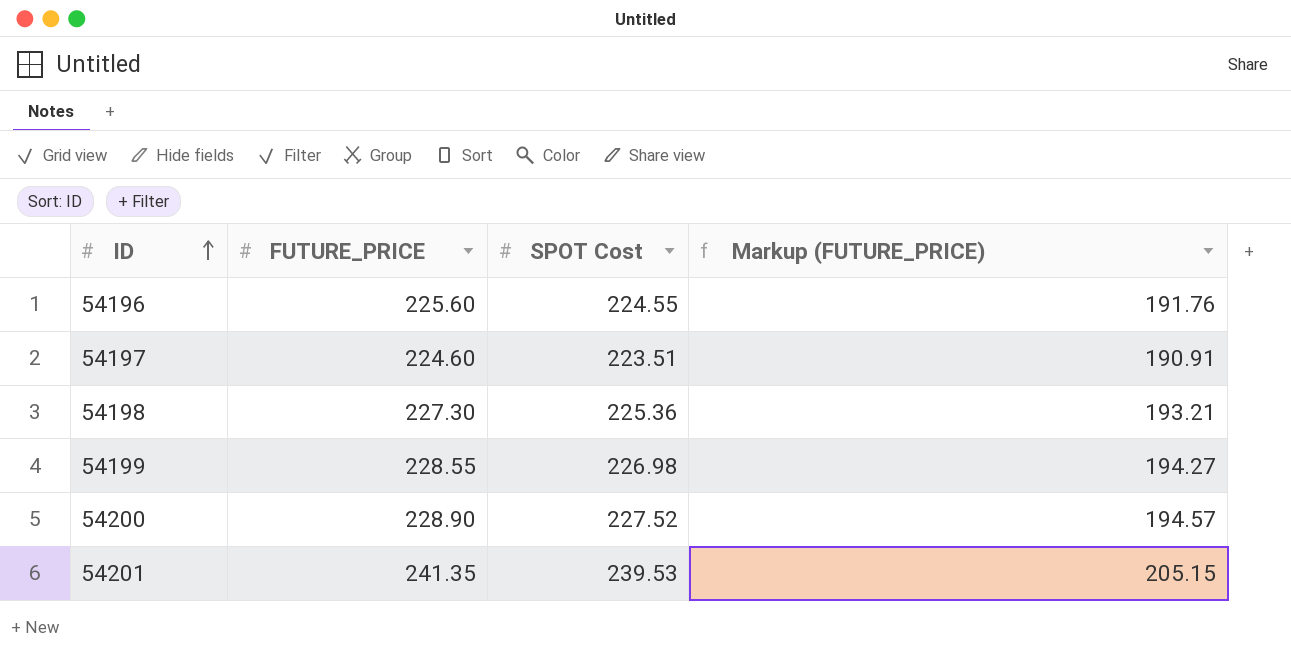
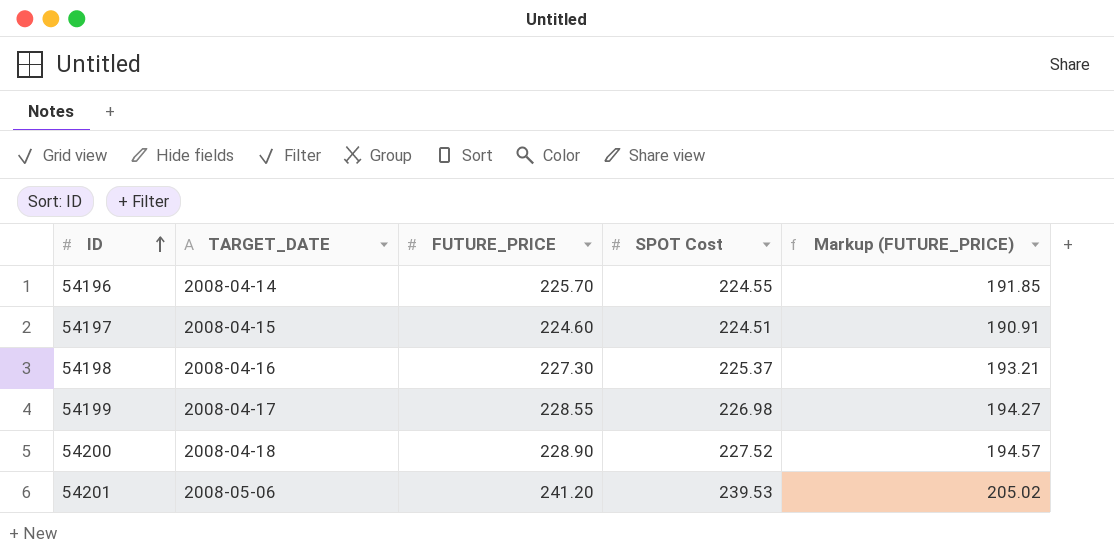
column TARGET_DATE | position: none -> 2
54196 | FUTURE_PRICE: 225.60 -> 225.70
54196 | Markup (FUTURE_PRICE): 191.76 -> 191.85
54197 | SPOT Cost: 223.51 -> 224.51
54198 | SPOT Cost: 225.36 -> 225.37
54201 | FUTURE_PRICE: 241.35 -> 241.20
54201 | Markup (FUTURE_PRICE): 205.15 -> 205.02

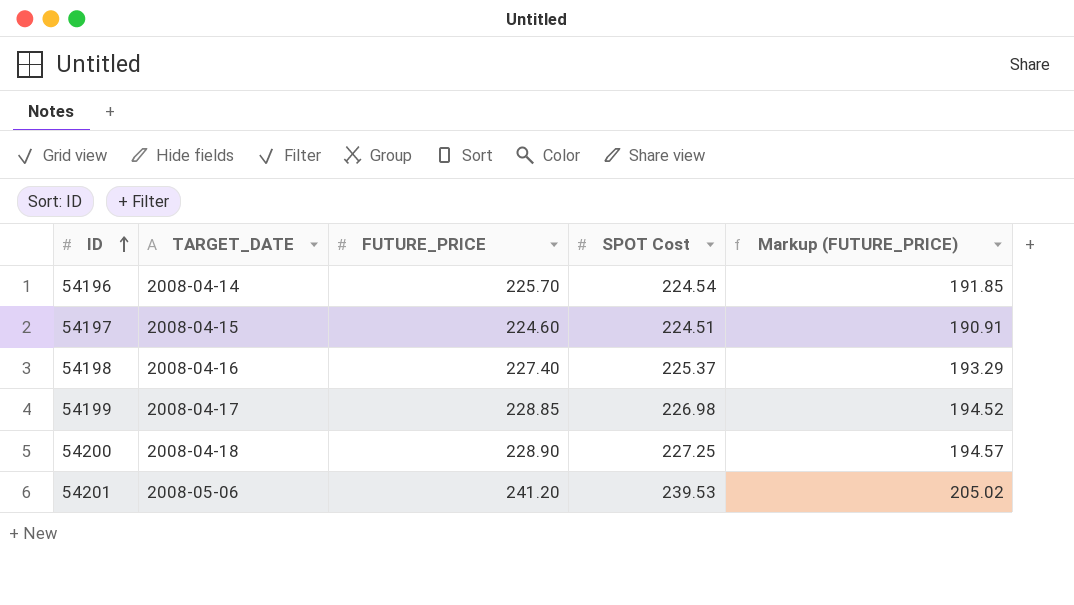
54196 | SPOT Cost: 224.55 -> 224.54
54198 | FUTURE_PRICE: 227.30 -> 227.40
54198 | Markup (FUTURE_PRICE): 193.21 -> 193.29
54199 | FUTURE_PRICE: 228.55 -> 228.85
54199 | Markup (FUTURE_PRICE): 194.27 -> 194.52
54200 | SPOT Cost: 227.52 -> 227.25

